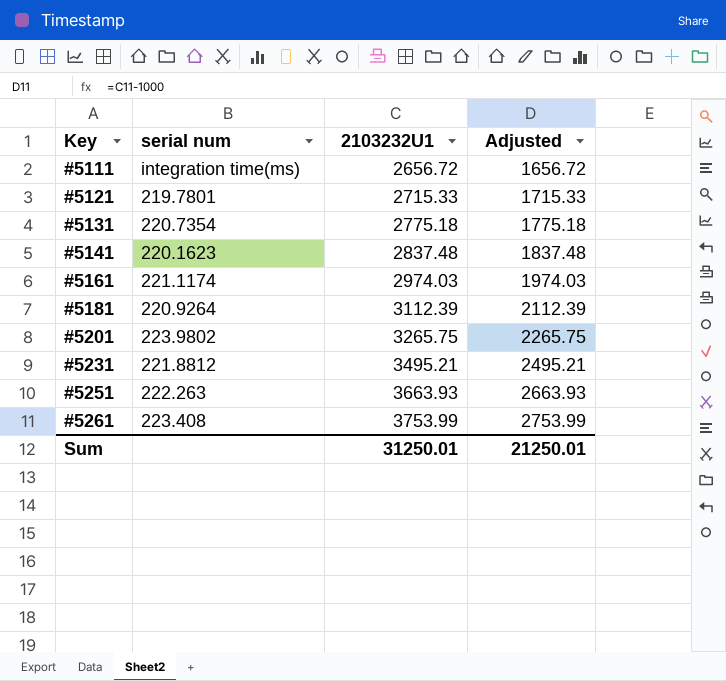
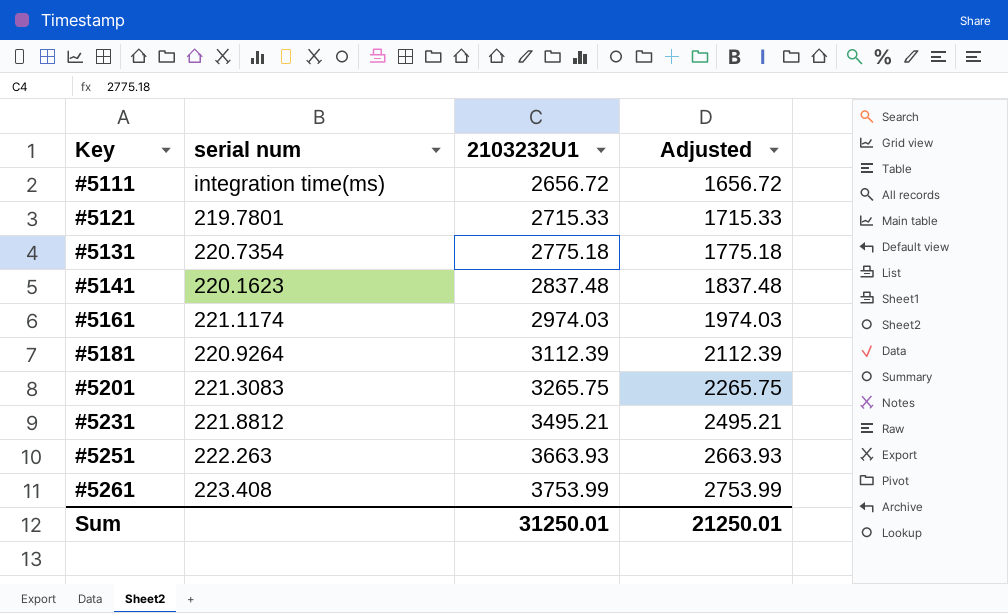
#5201 | serial num: 223.9802 -> 221.3083

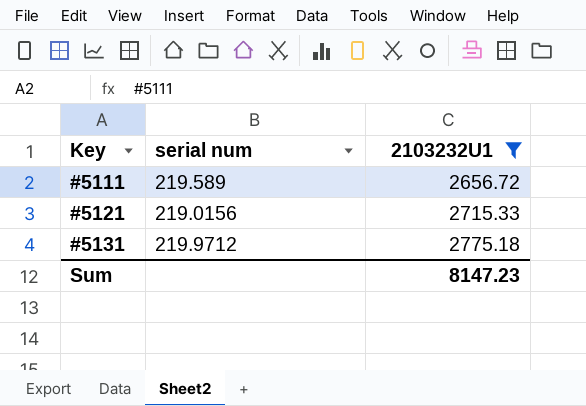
filter: none -> 2103232U1 <= 2775.18
column Adjusted | formula: [2103232U1] - 1000 -> none
#5111 | serial num: integration time(ms) -> 219.589
#5121 | serial num: 219.7801 -> 219.0156
#5131 | serial num: 220.7354 -> 219.9712
Sum | 2103232U1: 31250.01 -> 8147.23

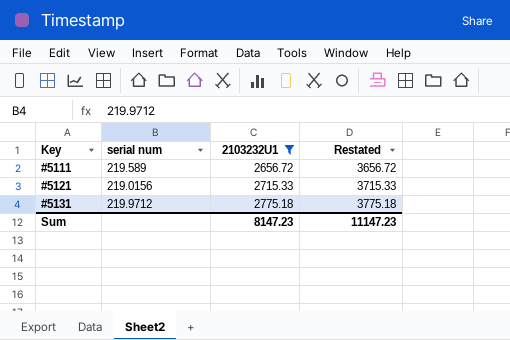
column Restated | formula: none -> [2103232U1] + 1000

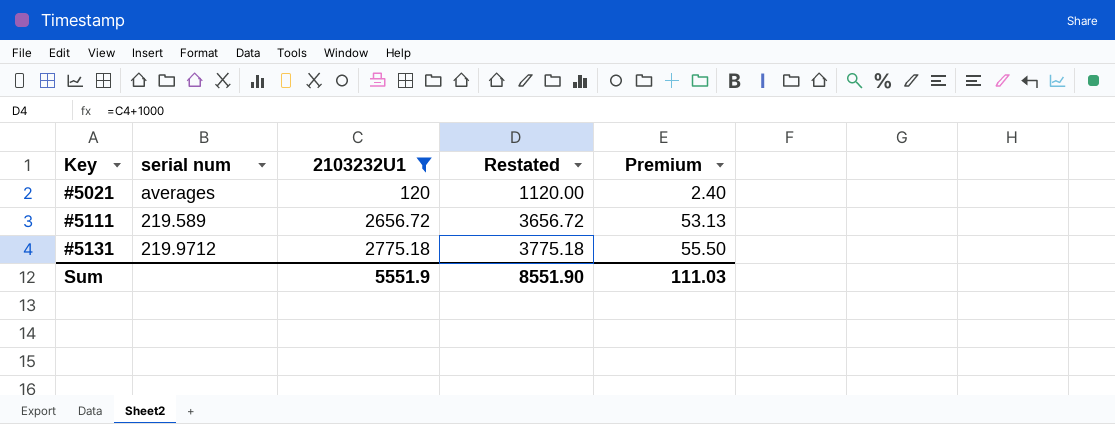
column Premium | formula: none -> [2103232U1] * 0.02
row #5121: 219.0156 | 2715.33 | 3715.33 -> none
row #5021: none -> averages | 120 | 1120.00 | 2.40
Sum | 2103232U1: 8147.23 -> 5551.9
Sum | Restated: 11147.23 -> 8551.90

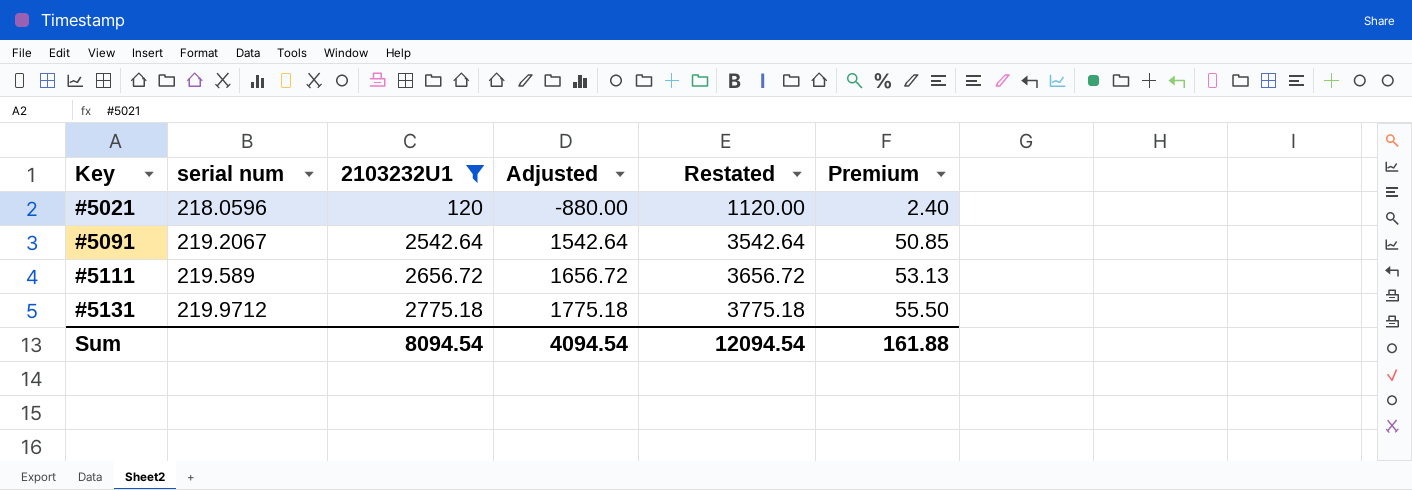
column Adjusted | formula: none -> [2103232U1] - 1000
#5021 | serial num: averages -> 218.0596
row #5091: none -> 219.2067 | 2542.64 | 1542.64 | 3542.64 | 50.85
Sum | 2103232U1: 5551.9 -> 8094.54
Sum | Restated: 8551.90 -> 12094.54
Sum | Premium: 111.03 -> 161.88

